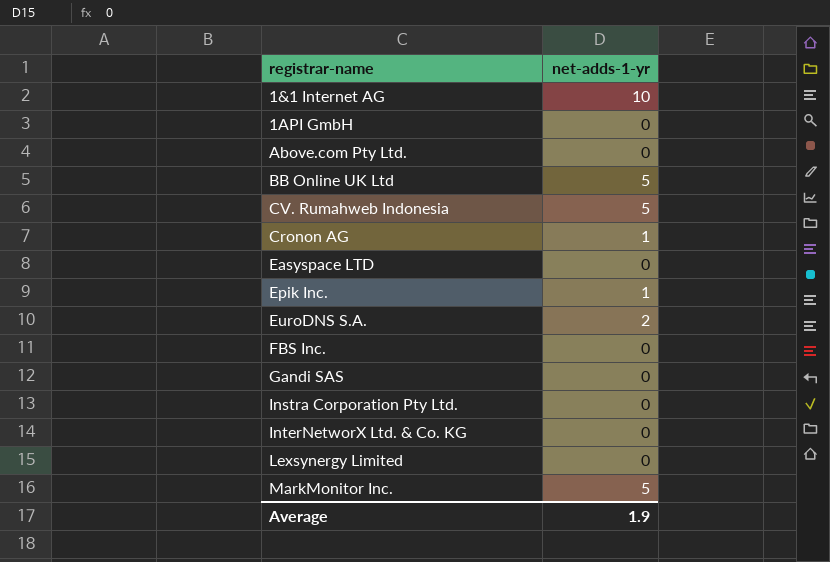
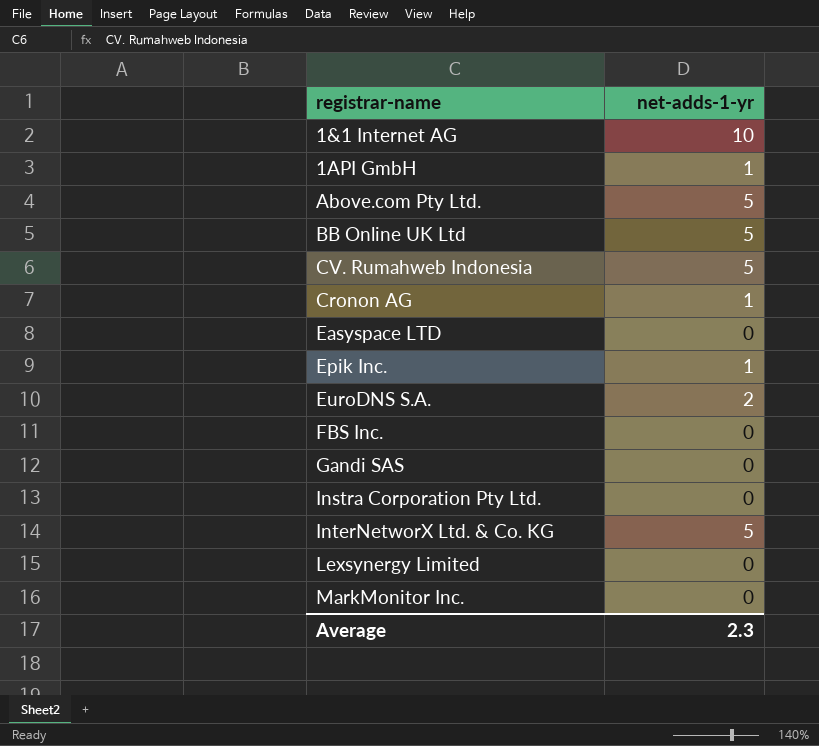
1API GmbH | net-adds-1-yr: 0 -> 1
Above.com Pty Ltd. | net-adds-1-yr: 0 -> 5
InterNetworX Ltd. & Co. KG | net-adds-1-yr: 0 -> 5
MarkMonitor Inc. | net-adds-1-yr: 5 -> 0
Average | net-adds-1-yr: 1.9 -> 2.3

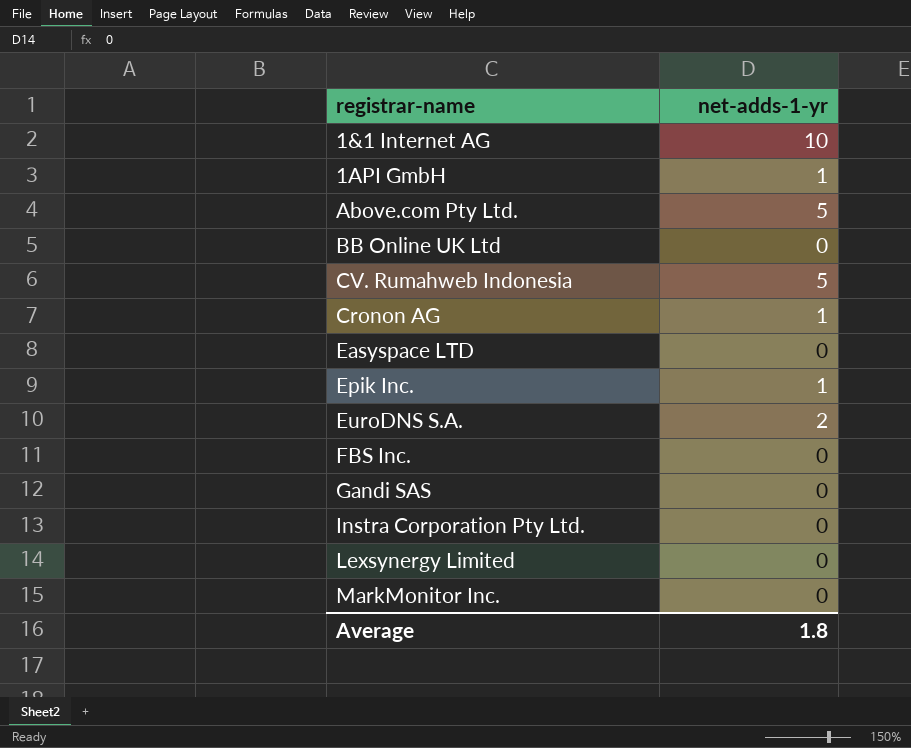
row InterNetworX Ltd. & Co. KG: 5 -> none
BB Online UK Ltd | net-adds-1-yr: 5 -> 0
Average | net-adds-1-yr: 2.3 -> 1.8

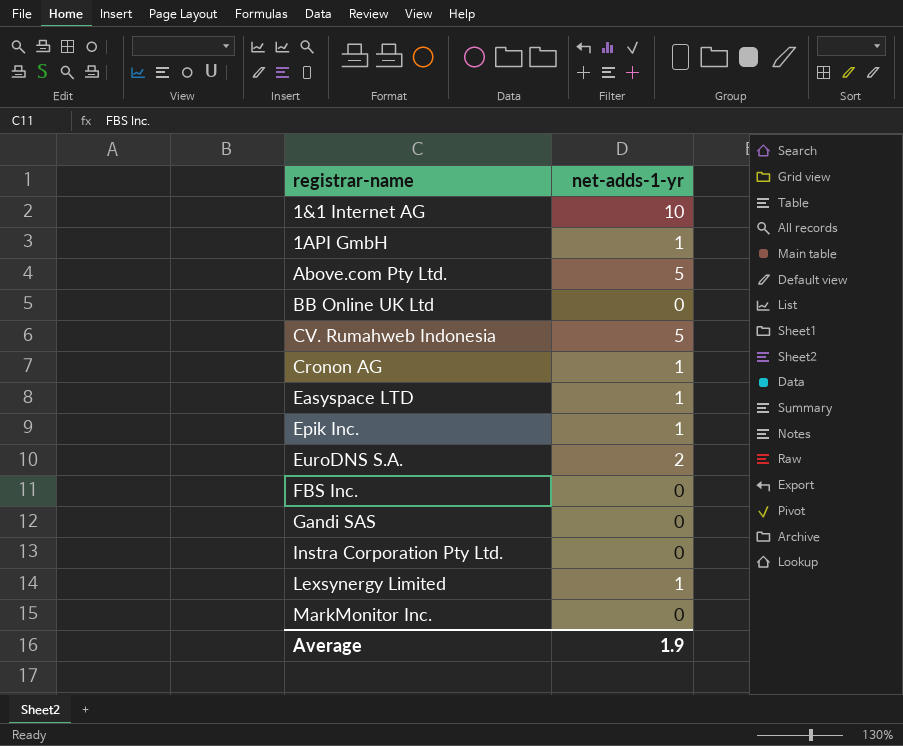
Easyspace LTD | net-adds-1-yr: 0 -> 1
Lexsynergy Limited | net-adds-1-yr: 0 -> 1
Average | net-adds-1-yr: 1.8 -> 1.9

